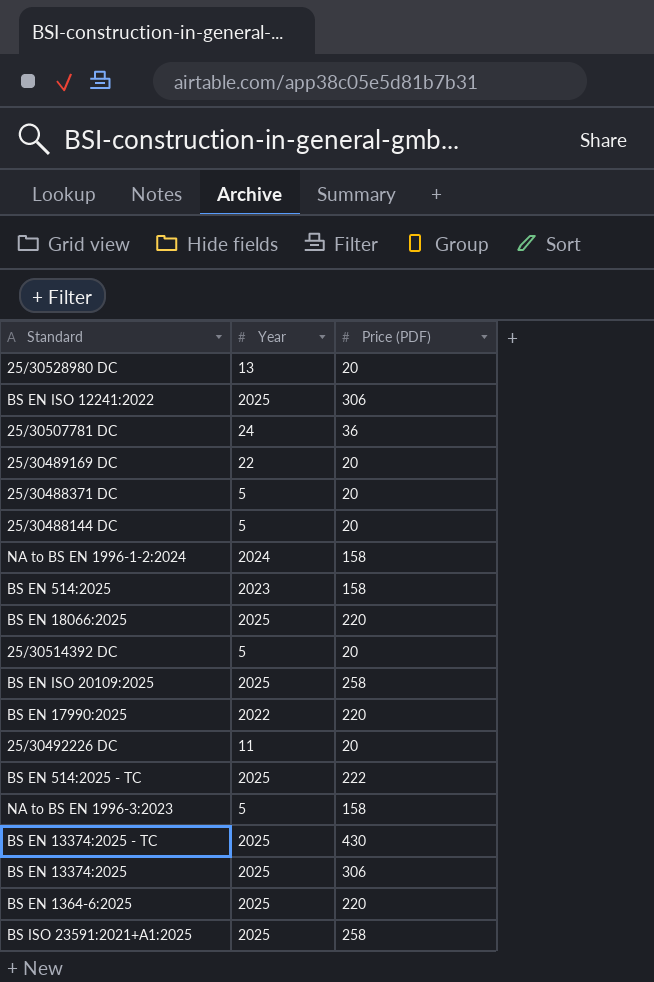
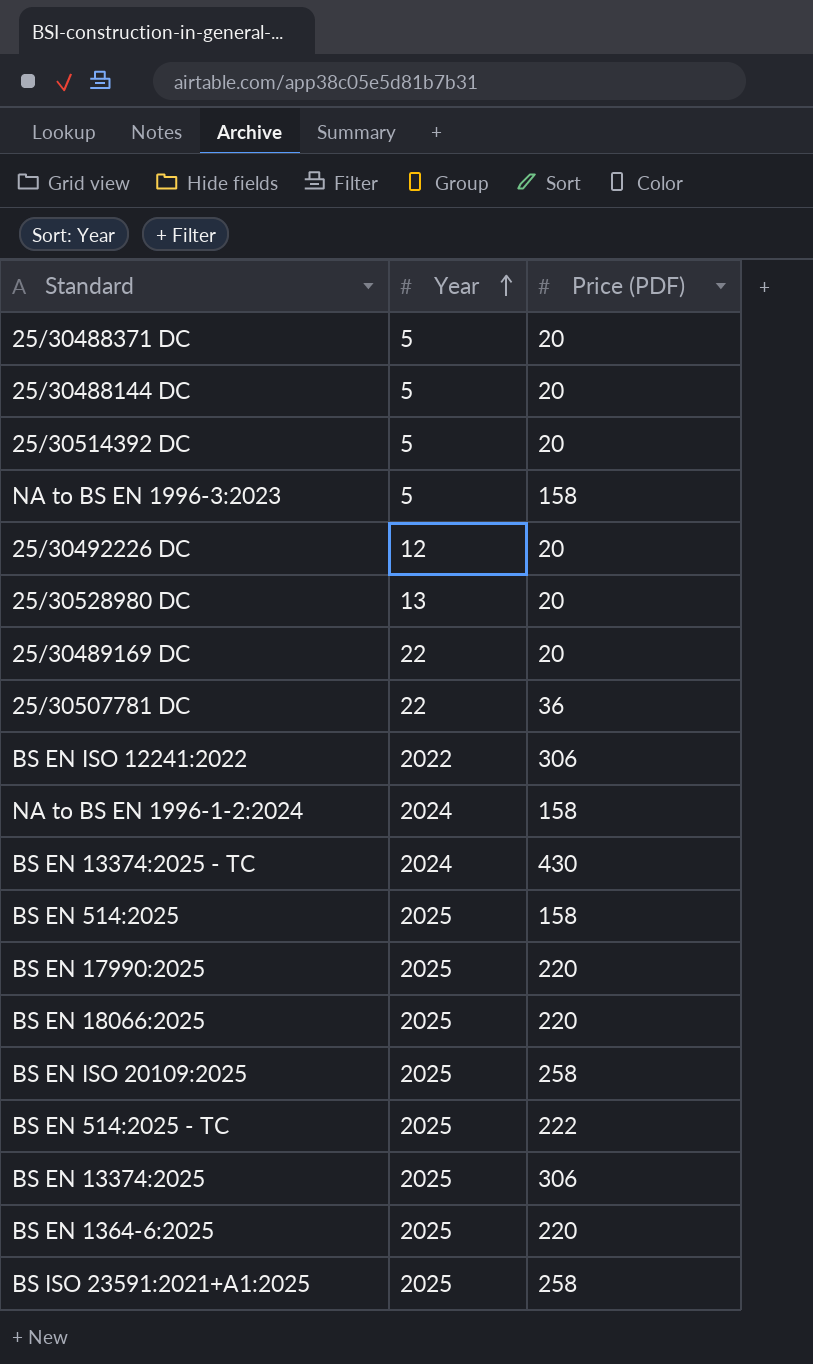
row order: none -> Year ascending
25/30492226 DC | Year: 11 -> 12
25/30507781 DC | Year: 24 -> 22
BS EN ISO 12241:2022 | Year: 2025 -> 2022
BS EN 13374:2025 - TC | Year: 2025 -> 2024
BS EN 514:2025 | Year: 2023 -> 2025
BS EN 17990:2025 | Year: 2022 -> 2025

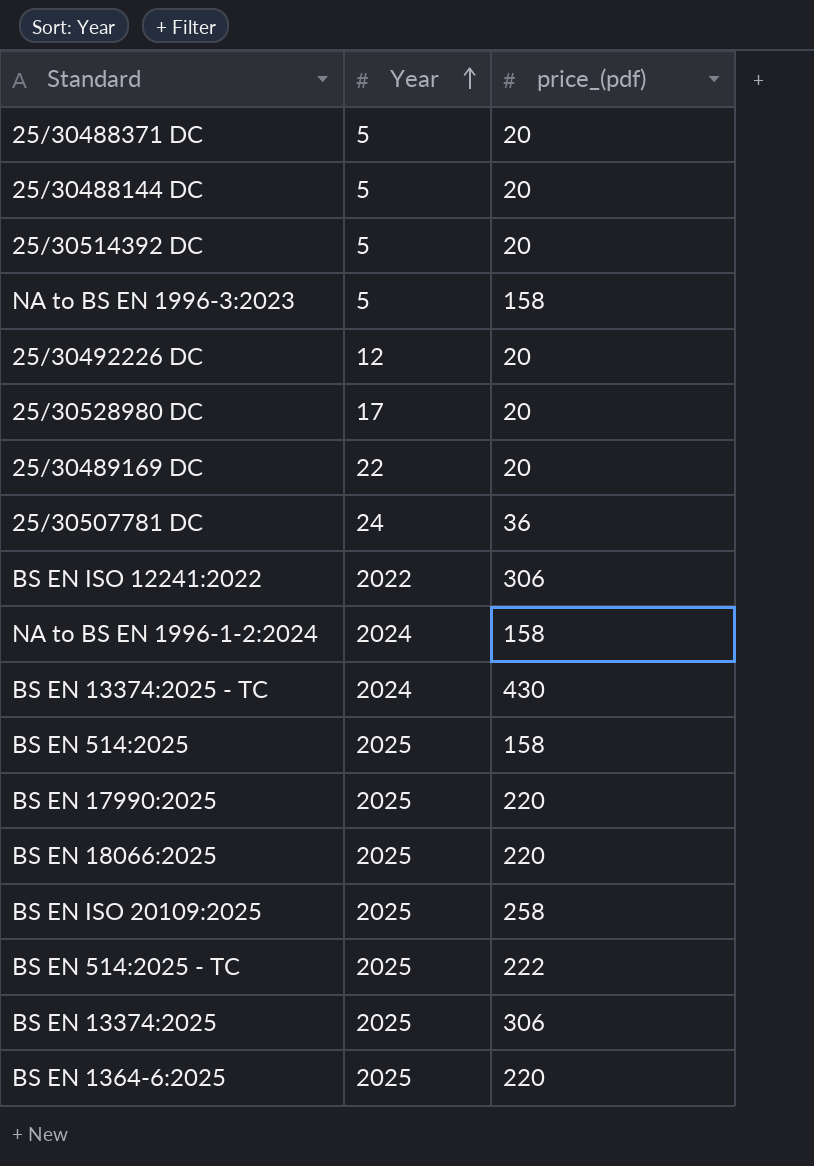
column name: Price (PDF) -> price_(pdf)
row BS ISO 23591:2021+A1:2025: 2025 | 258 -> none
25/30528980 DC | Year: 13 -> 17
25/30507781 DC | Year: 22 -> 24

